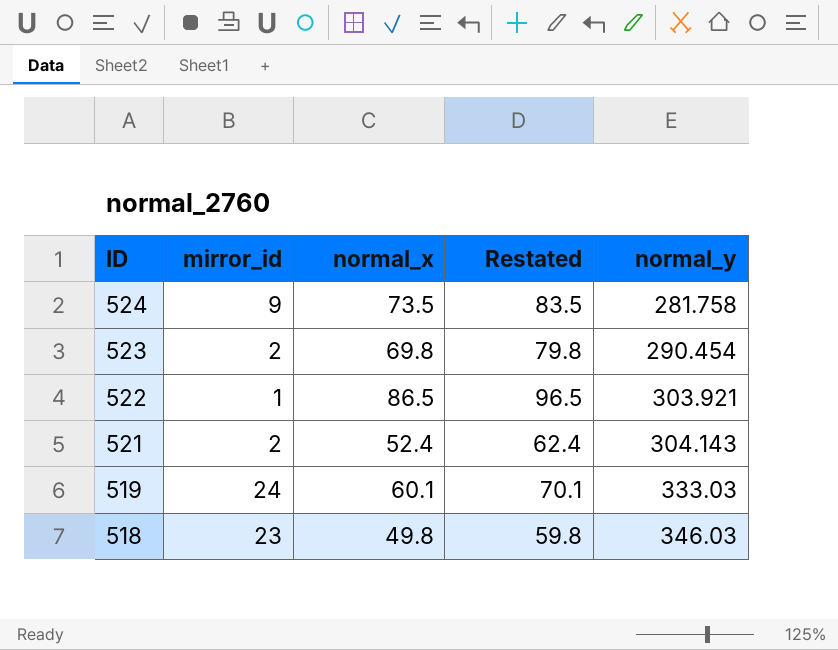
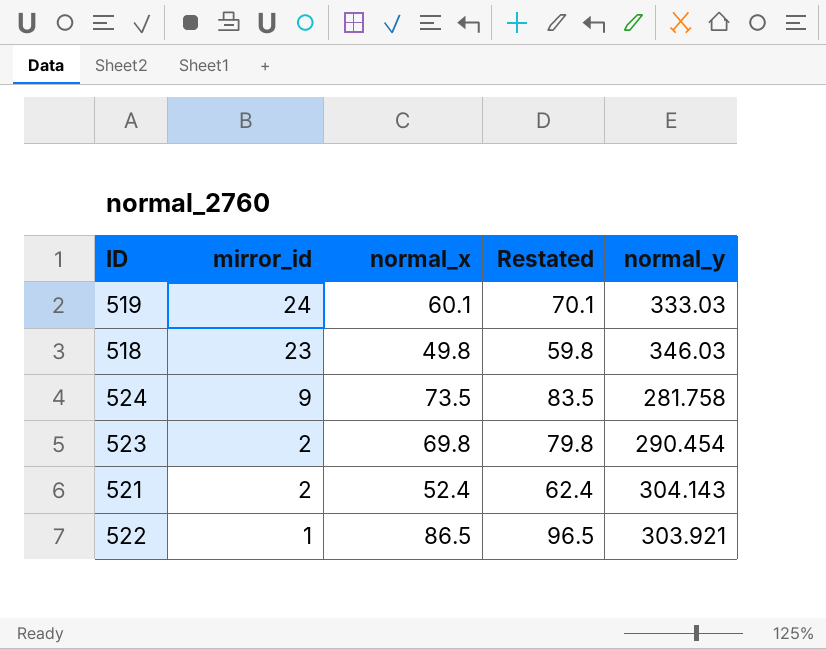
row order: ID descending -> mirror_id descending

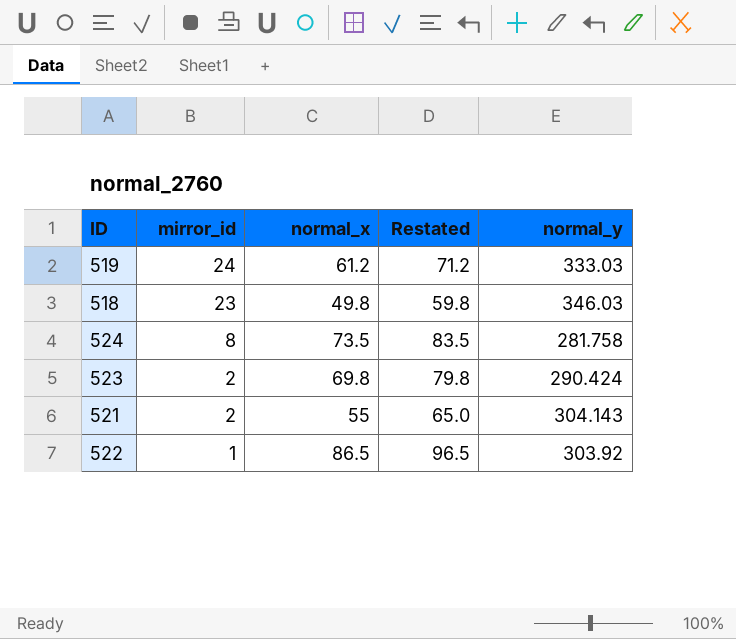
519 | normal_x: 60.1 -> 61.2
519 | Restated: 70.1 -> 71.2
524 | mirror_id: 9 -> 8
523 | normal_y: 290.454 -> 290.424
521 | normal_x: 52.4 -> 55
521 | Restated: 62.4 -> 65.0
522 | normal_y: 303.921 -> 303.92

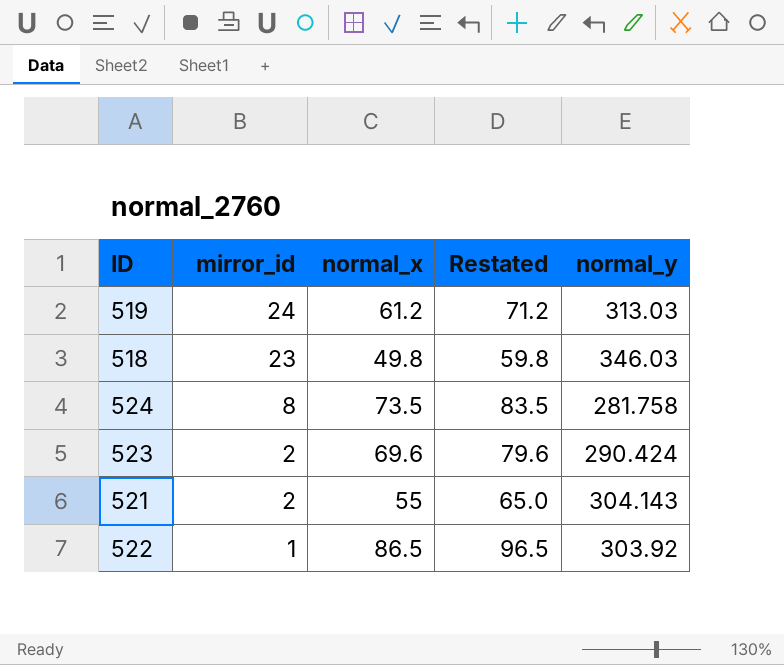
519 | normal_y: 333.03 -> 313.03
523 | normal_x: 69.8 -> 69.6
523 | Restated: 79.8 -> 79.6

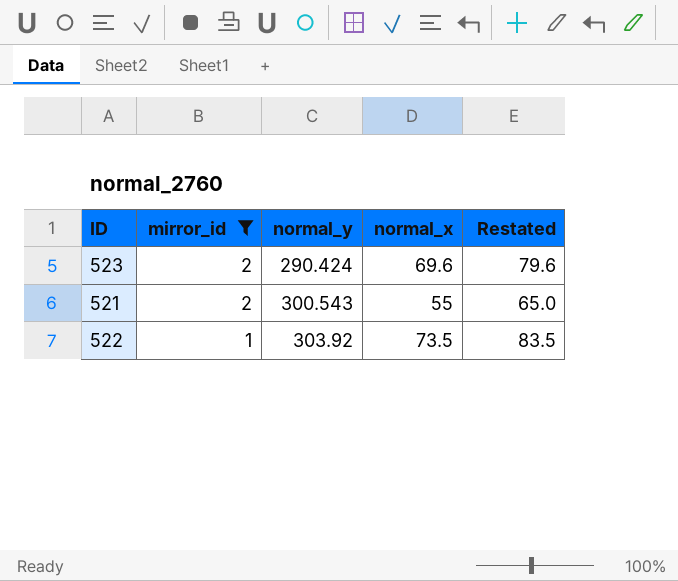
filter: none -> mirror_id <= 2
column normal_y | position: 5 -> 3
521 | normal_y: 304.143 -> 300.543
522 | normal_x: 86.5 -> 73.5
522 | Restated: 96.5 -> 83.5

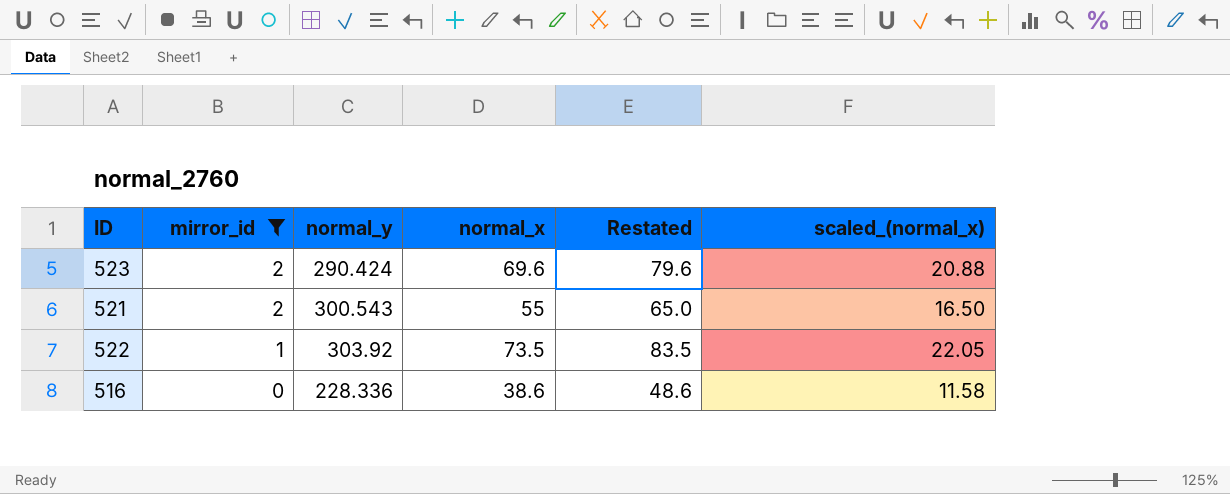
column scaled_(normal_x) | formula: none -> [normal_x] * 0.3
row 516: none -> 0 | 228.336 | 38.6 | 48.6 | 11.58

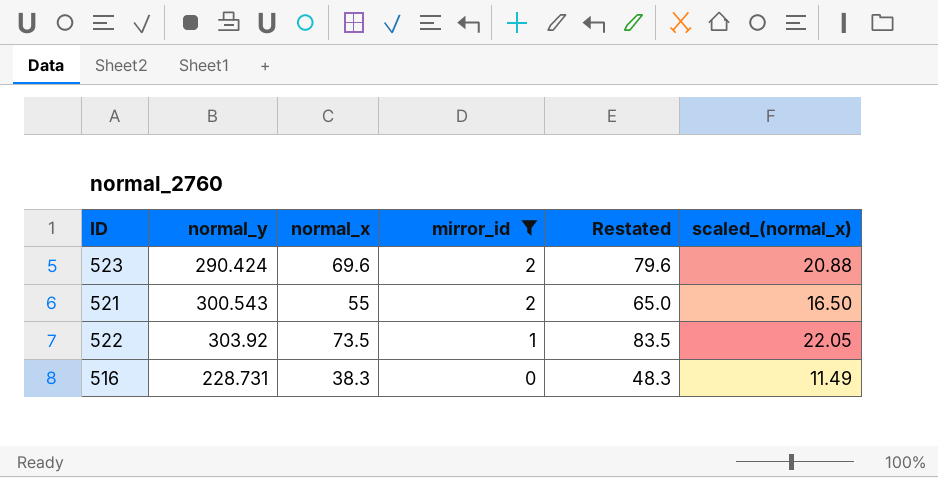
column mirror_id | position: 2 -> 4
516 | normal_y: 228.336 -> 228.731
516 | normal_x: 38.6 -> 38.3
516 | Restated: 48.6 -> 48.3
516 | scaled_(normal_x): 11.58 -> 11.49

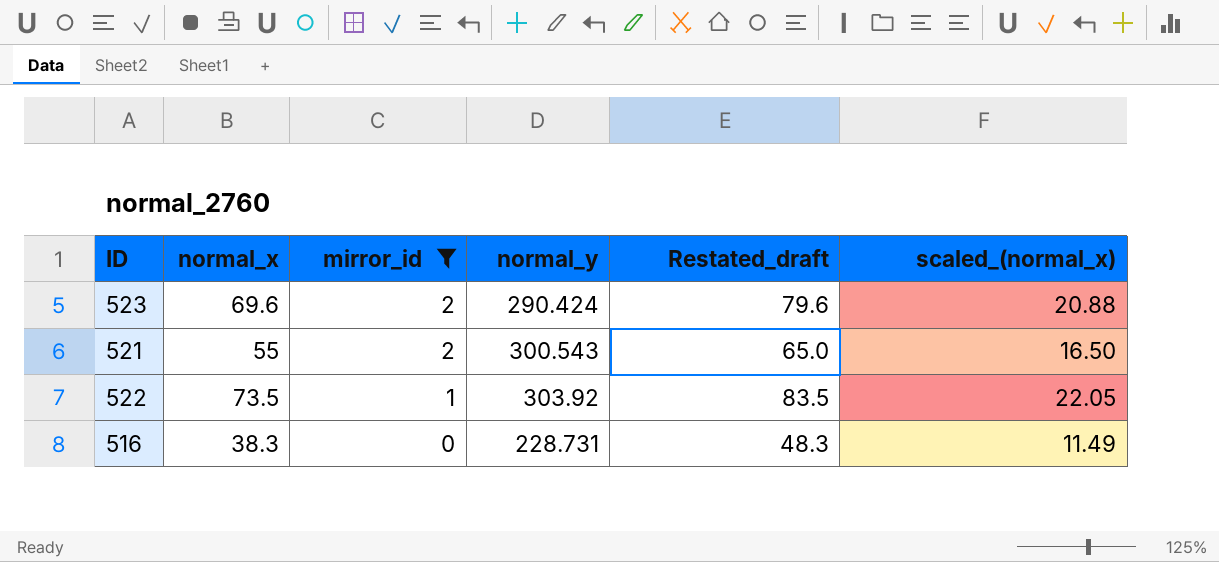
column normal_y | position: 2 -> 4
column name: Restated -> Restated_draft

